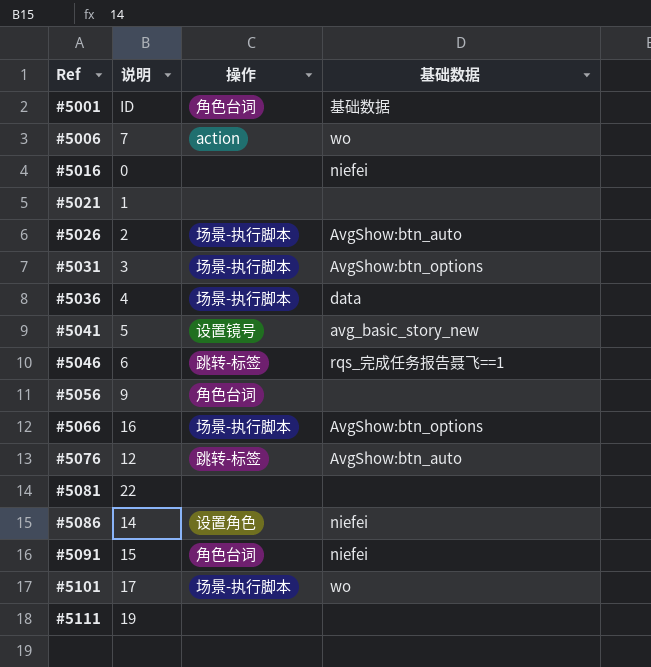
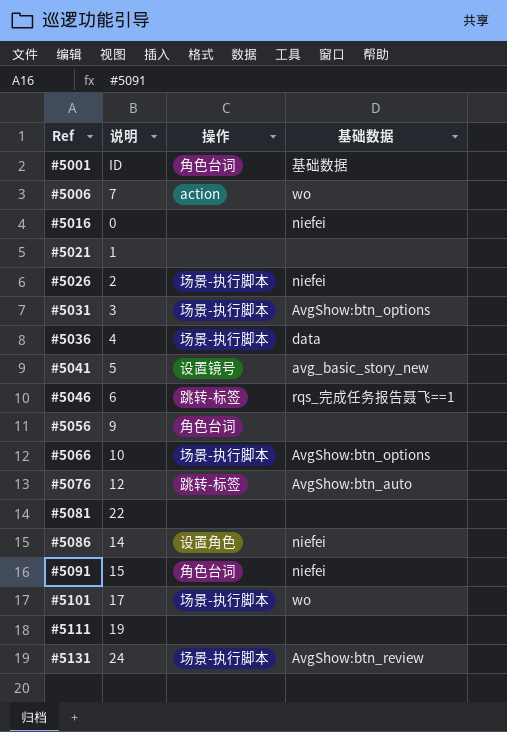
#5026 | 基础数据: AvgShow:btn_auto -> niefei
#5066 | 说明: 16 -> 10
row #5131: none -> 24 | 场景-执行脚本 | AvgShow:btn_review

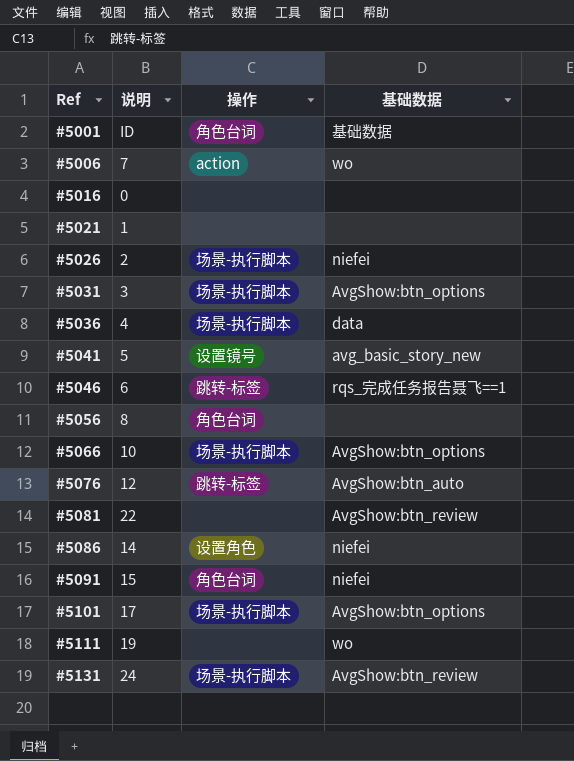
#5016 | 基础数据: niefei -> none
#5056 | 说明: 9 -> 8
#5081 | 基础数据: none -> AvgShow:btn_review
#5101 | 基础数据: wo -> AvgShow:btn_options
#5111 | 基础数据: none -> wo

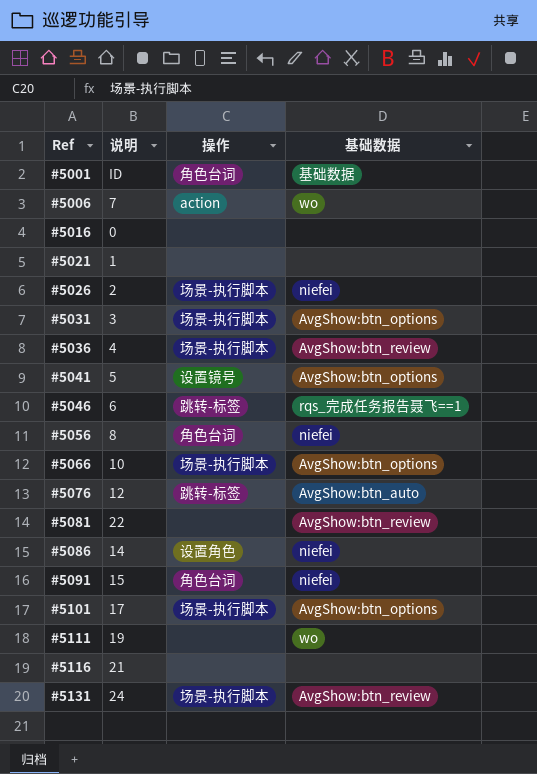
#5036 | 基础数据: data -> AvgShow:btn_review
#5041 | 基础数据: avg_basic_story_new -> AvgShow:btn_options
#5056 | 基础数据: none -> niefei
row #5116: none -> 21 | none | none

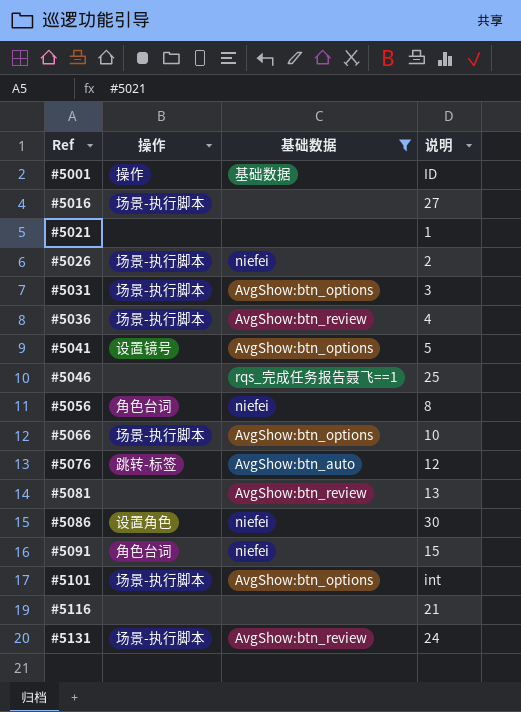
filter: none -> 基础数据 != wo
column 说明 | position: 2 -> 4
#5001 | 操作: 角色台词 -> 操作
#5016 | 操作: none -> 场景-执行脚本
#5016 | 说明: 0 -> 27
#5046 | 操作: 跳转-标签 -> none
#5046 | 说明: 6 -> 25
#5081 | 说明: 22 -> 13
#5086 | 说明: 14 -> 30
#5101 | 说明: 17 -> int

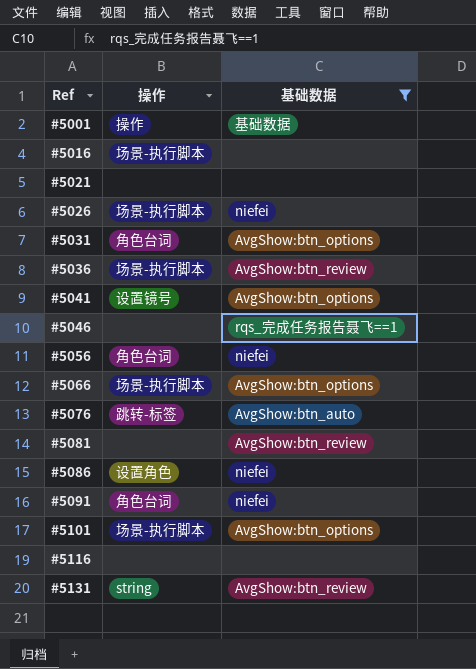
column 说明 | position: 4 -> none
#5031 | 操作: 场景-执行脚本 -> 角色台词
#5131 | 操作: 场景-执行脚本 -> string

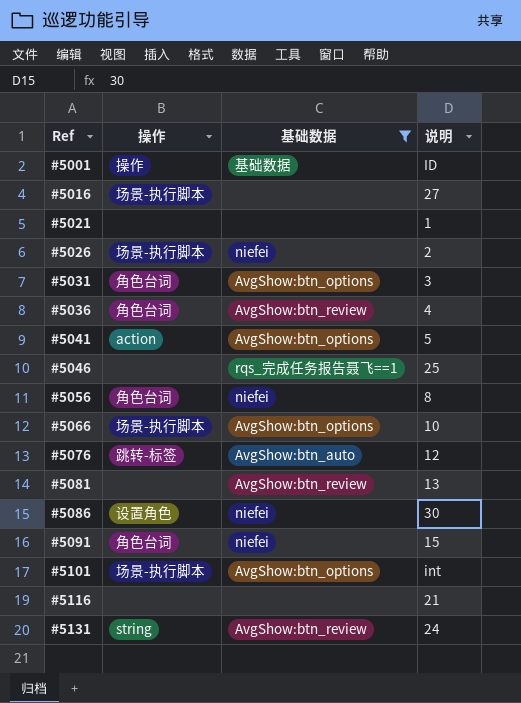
column 说明 | position: none -> 4
#5036 | 操作: 场景-执行脚本 -> 角色台词
#5041 | 操作: 设置镜号 -> action

